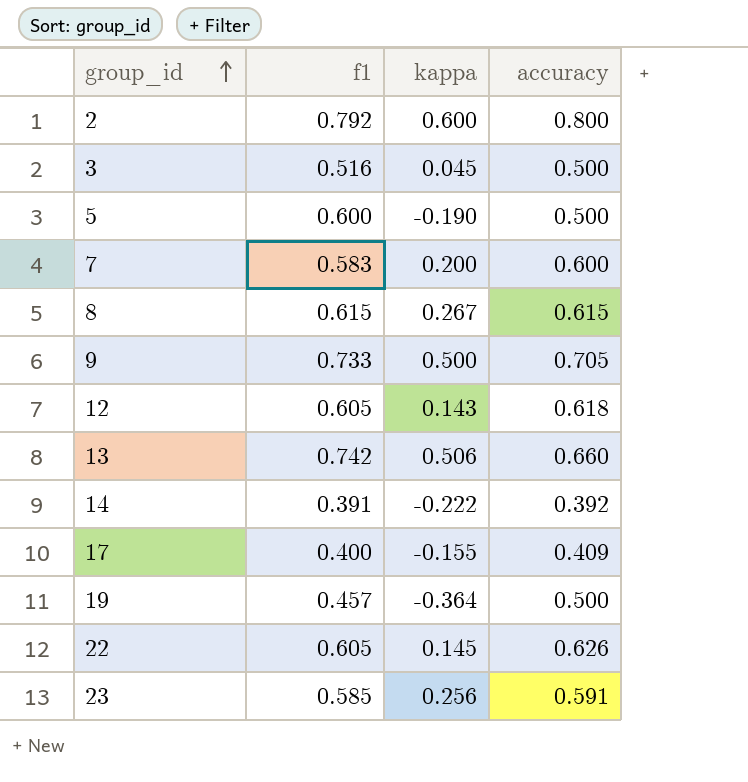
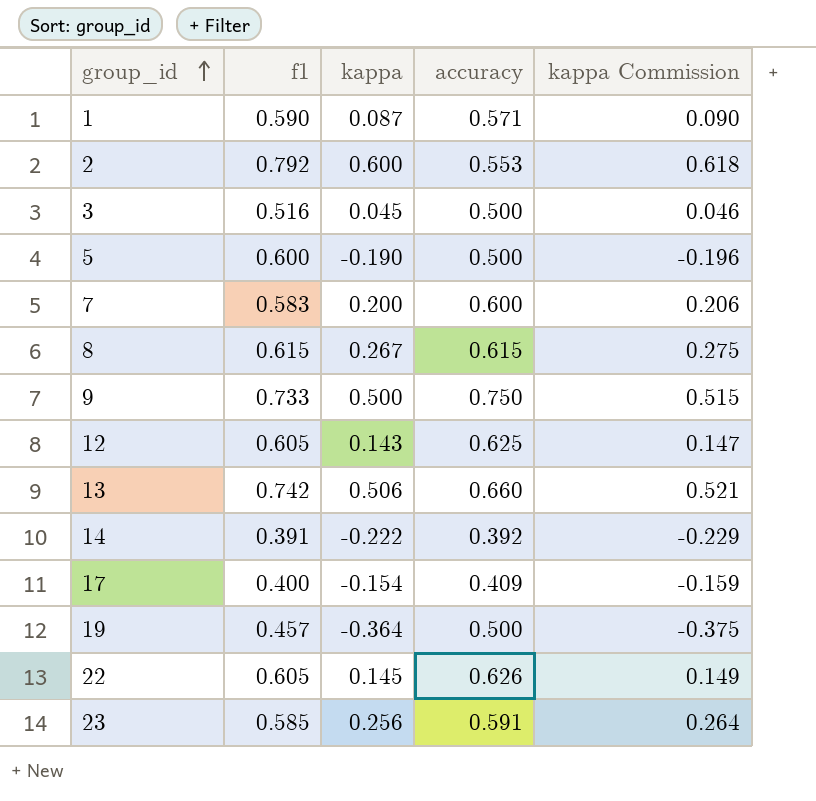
column kappa Commission | formula: none -> [kappa] * 1.03
row 1: none -> 0.590 | 0.087 | 0.571 | 0.090
2 | accuracy: 0.800 -> 0.553
9 | accuracy: 0.705 -> 0.750
12 | accuracy: 0.618 -> 0.625
17 | kappa: -0.155 -> -0.154

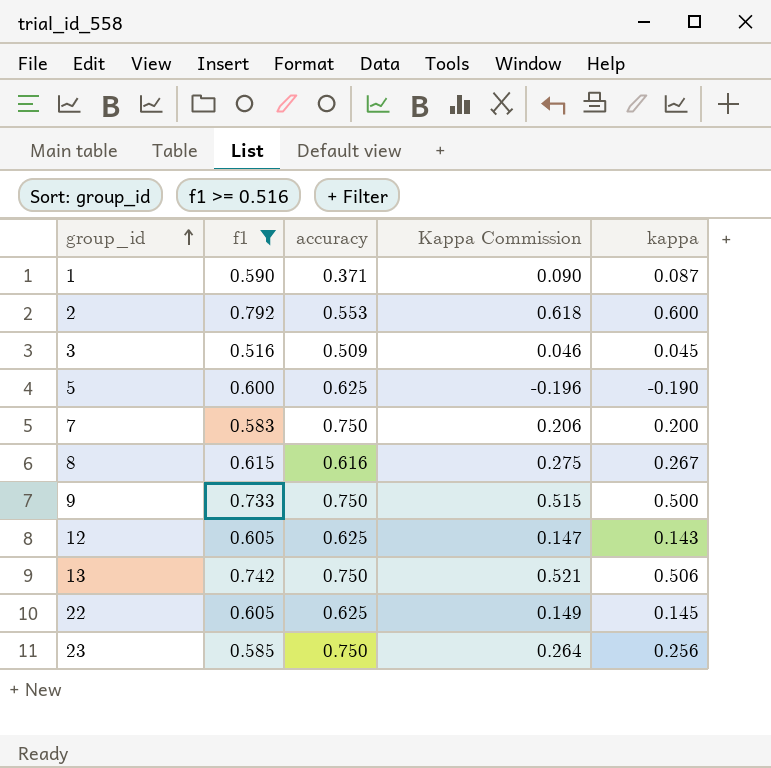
filter: none -> f1 >= 0.516
column name: kappa Commission -> Kappa Commission
column kappa | position: 3 -> 5
1 | accuracy: 0.571 -> 0.371
3 | accuracy: 0.500 -> 0.509
5 | accuracy: 0.500 -> 0.625
7 | accuracy: 0.600 -> 0.750
8 | accuracy: 0.615 -> 0.616
13 | accuracy: 0.660 -> 0.750
22 | accuracy: 0.626 -> 0.625
23 | accuracy: 0.591 -> 0.750

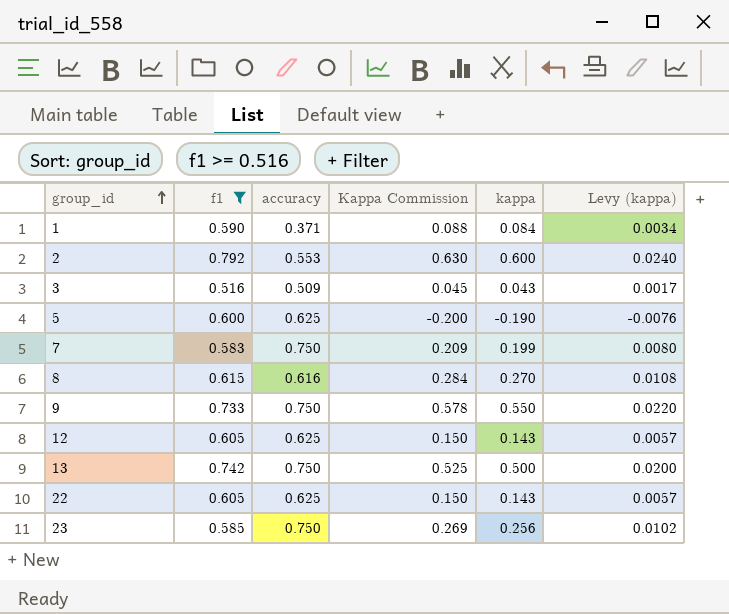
column Kappa Commission | formula: [kappa] * 1.03 -> [kappa] * 1.05
column Levy (kappa) | formula: none -> [kappa] * 0.04
1 | kappa: 0.087 -> 0.084
3 | kappa: 0.045 -> 0.043
7 | kappa: 0.200 -> 0.199
8 | kappa: 0.267 -> 0.270
9 | kappa: 0.500 -> 0.550
13 | kappa: 0.506 -> 0.500
22 | kappa: 0.145 -> 0.143

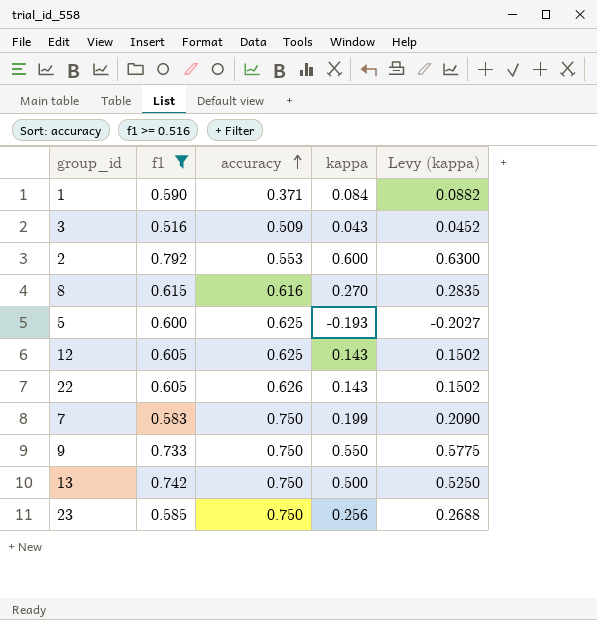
row order: group_id ascending -> accuracy ascending
column Kappa Commission | formula: [kappa] * 1.05 -> none
column Levy (kappa) | formula: [kappa] * 0.04 -> [kappa] * 1.05
5 | kappa: -0.190 -> -0.193
22 | accuracy: 0.625 -> 0.626

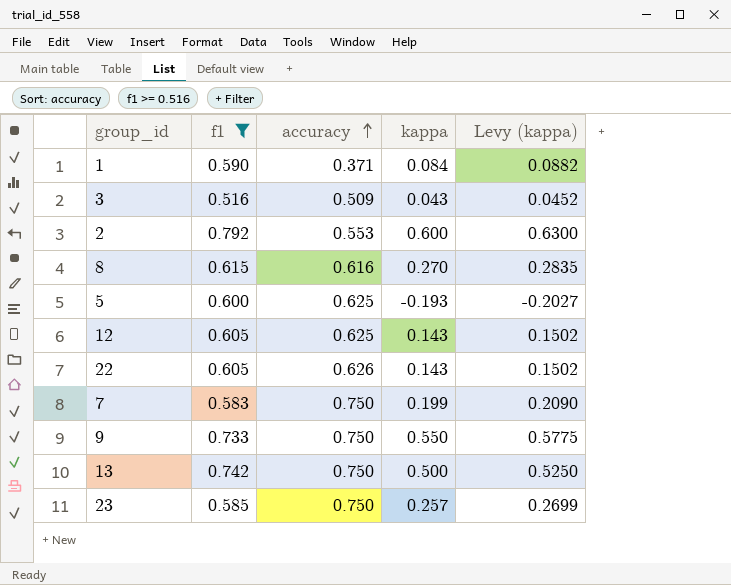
23 | kappa: 0.256 -> 0.257
23 | Levy (kappa): 0.2688 -> 0.2699

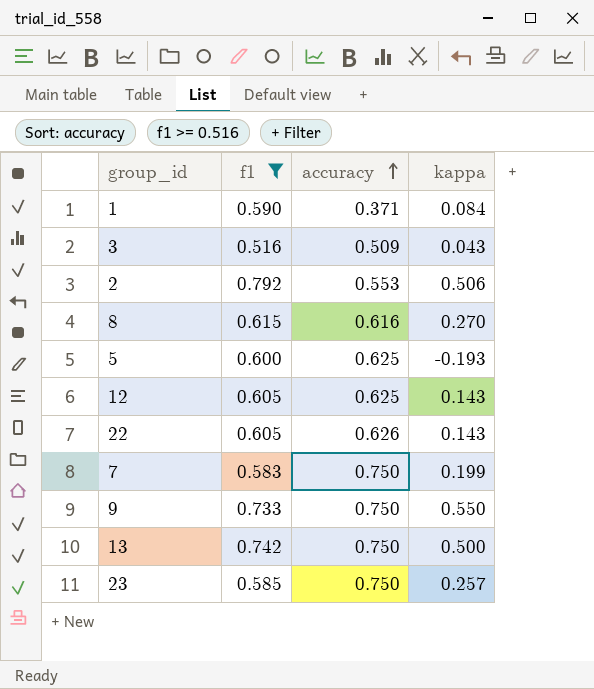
column Levy (kappa) | formula: [kappa] * 1.05 -> none
2 | kappa: 0.600 -> 0.506

